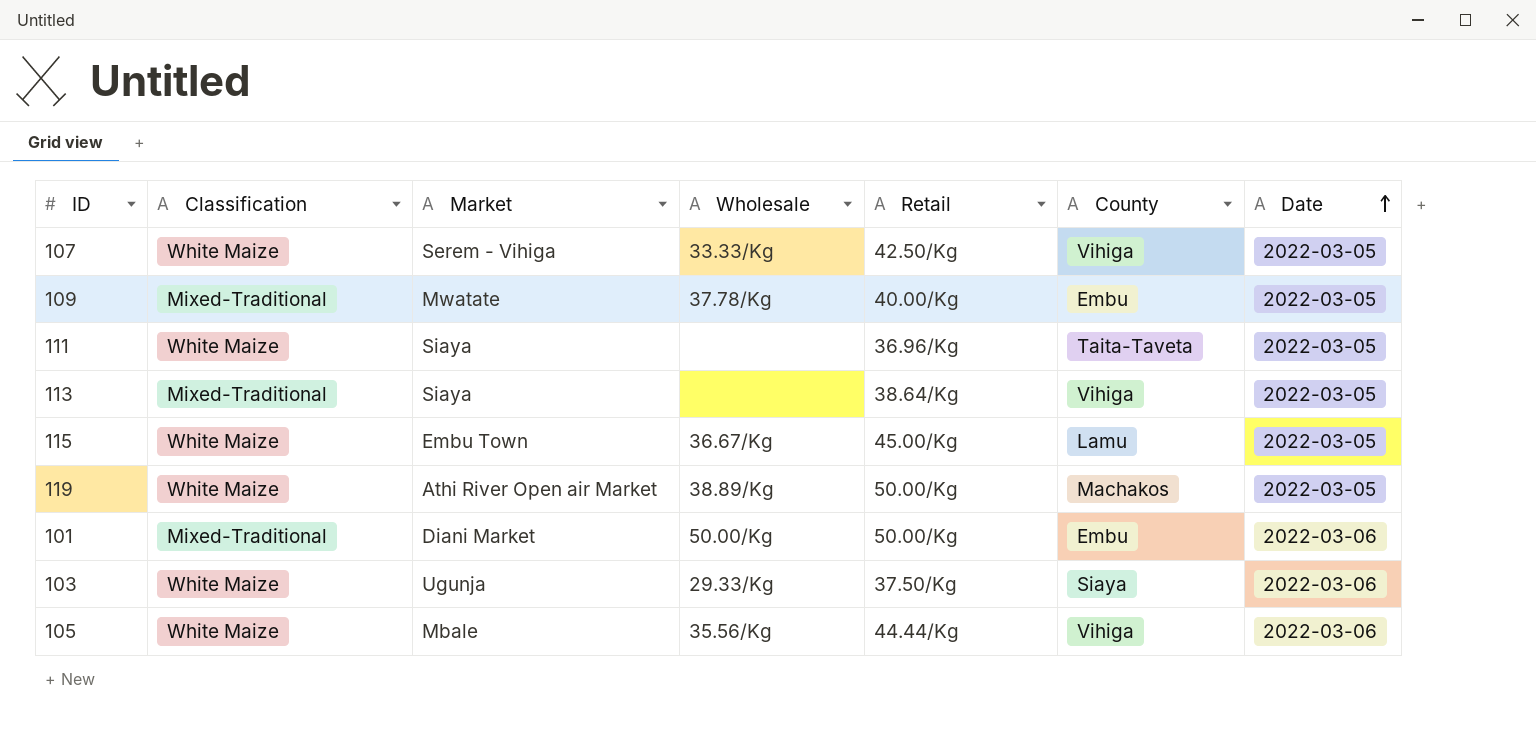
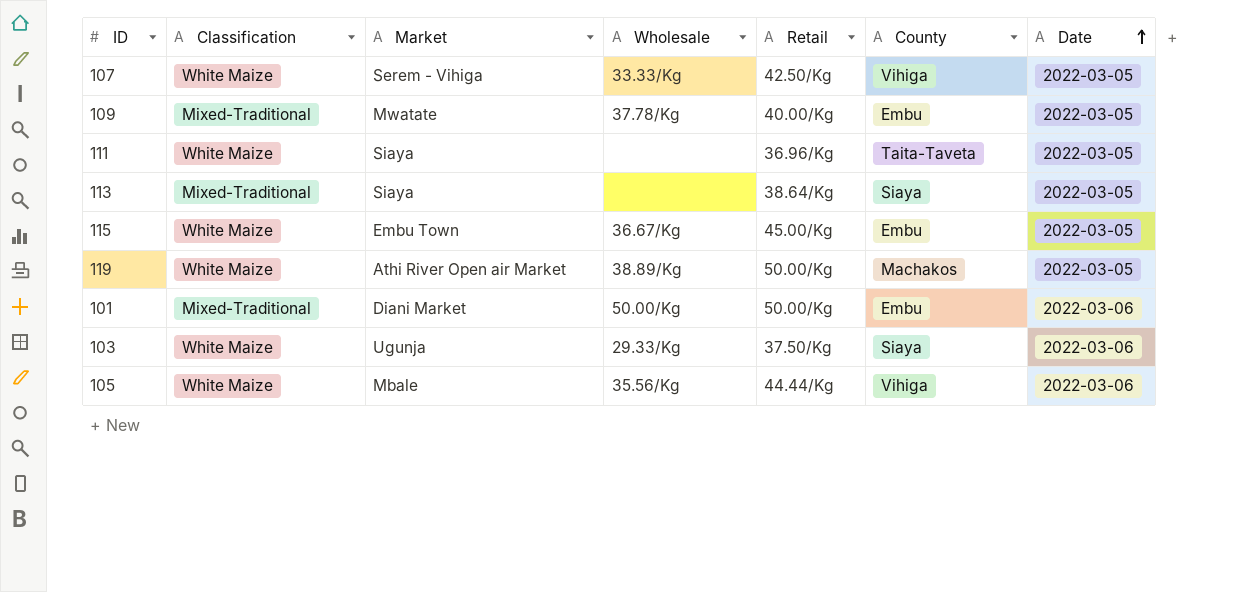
113 | County: Vihiga -> Siaya
115 | County: Lamu -> Embu

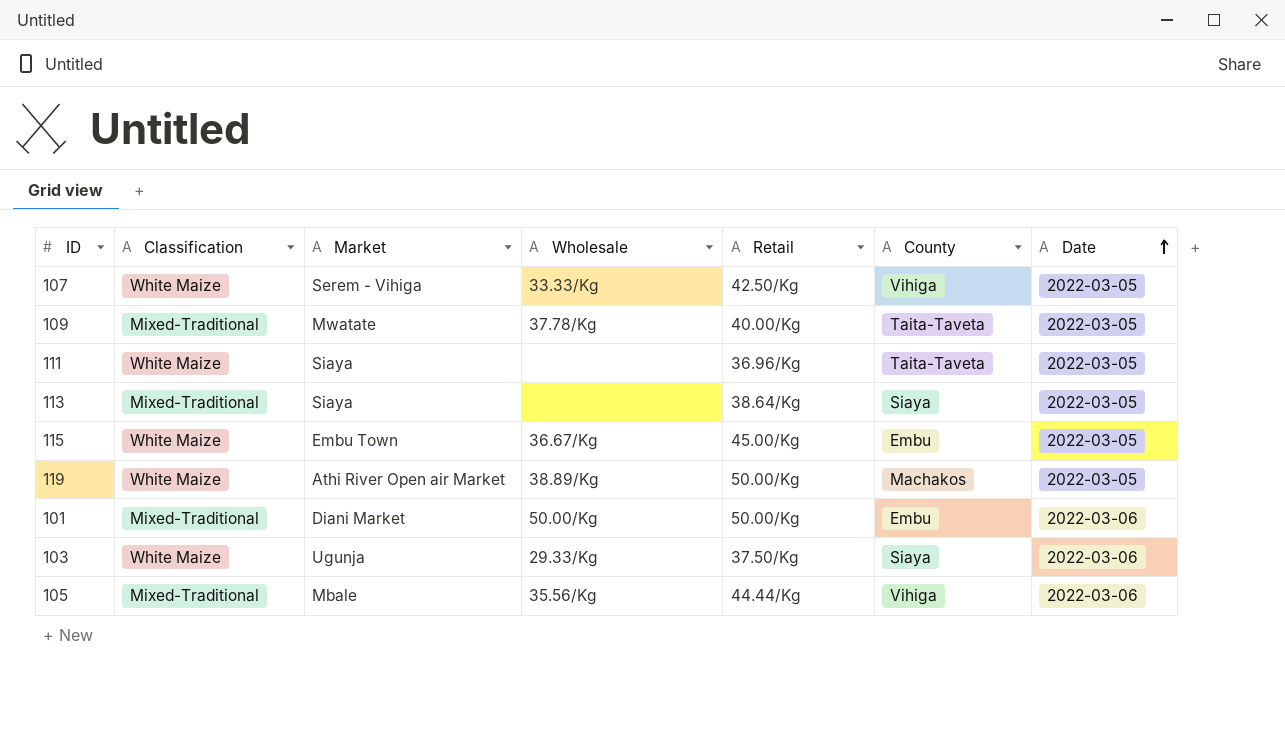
109 | County: Embu -> Taita-Taveta
105 | Classification: White Maize -> Mixed-Traditional

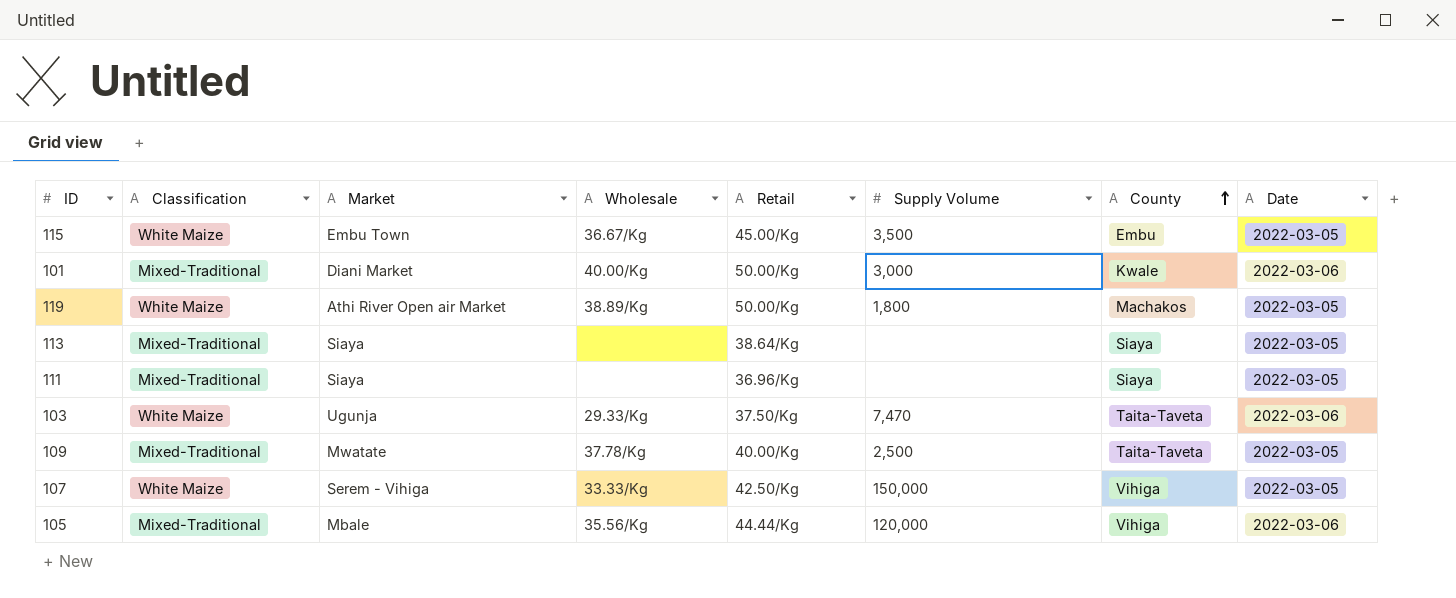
row order: Date ascending -> County ascending
column Supply Volume | position: none -> 6
101 | Wholesale: 50.00/Kg -> 40.00/Kg
101 | County: Embu -> Kwale
111 | Classification: White Maize -> Mixed-Traditional
111 | County: Taita-Taveta -> Siaya
103 | County: Siaya -> Taita-Taveta

